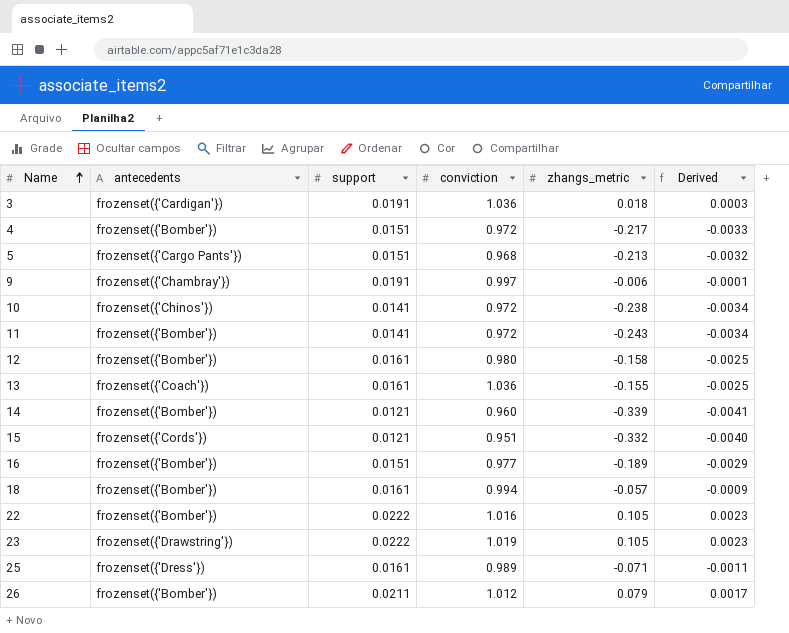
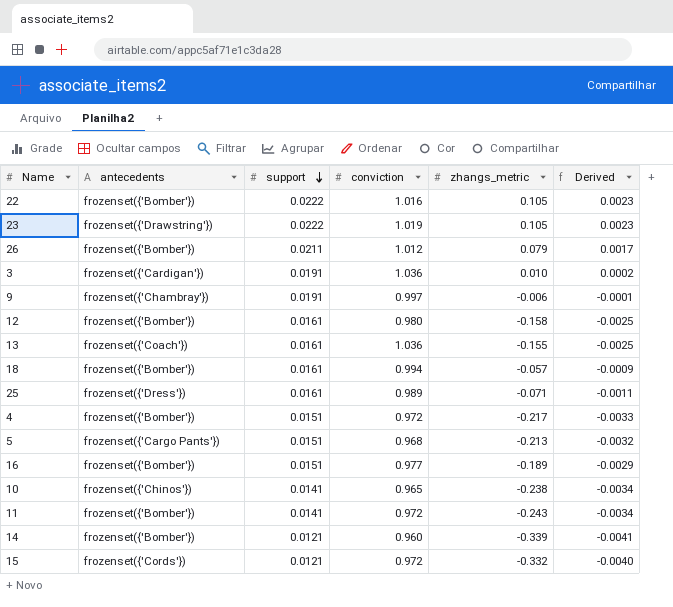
row order: Name ascending -> support descending
3 | zhangs_metric: 0.018 -> 0.010
3 | Derived: 0.0003 -> 0.0002
10 | conviction: 0.972 -> 0.965
15 | conviction: 0.951 -> 0.972

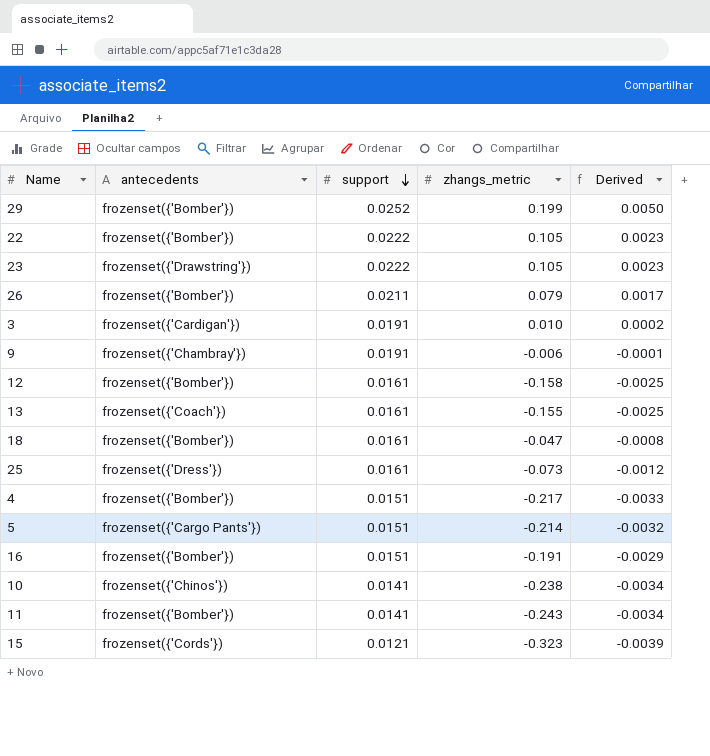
column conviction | position: 4 -> none
row 14: frozenset({'Bomber'}) | 0.0121 | 0.960 | -0.339 | -0.0041 -> none
row 29: none -> frozenset({'Bomber'}) | 0.0252 | 0.199 | 0.0050
18 | zhangs_metric: -0.057 -> -0.047
18 | Derived: -0.0009 -> -0.0008
25 | zhangs_metric: -0.071 -> -0.073
25 | Derived: -0.0011 -> -0.0012
5 | zhangs_metric: -0.213 -> -0.214
16 | zhangs_metric: -0.189 -> -0.191
15 | zhangs_metric: -0.332 -> -0.323
15 | Derived: -0.0040 -> -0.0039

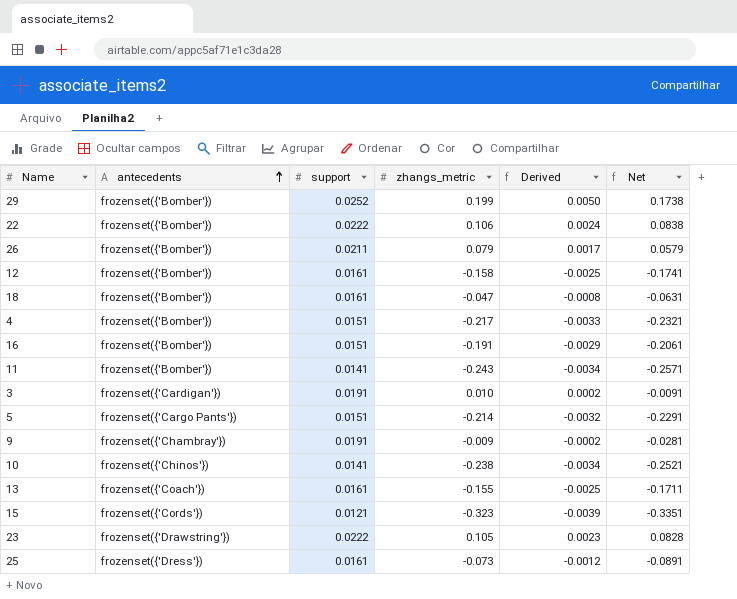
row order: support descending -> antecedents ascending
column Net | formula: none -> [zhangs_metric] - [support]
22 | zhangs_metric: 0.105 -> 0.106
22 | Derived: 0.0023 -> 0.0024
9 | zhangs_metric: -0.006 -> -0.009
9 | Derived: -0.0001 -> -0.0002

